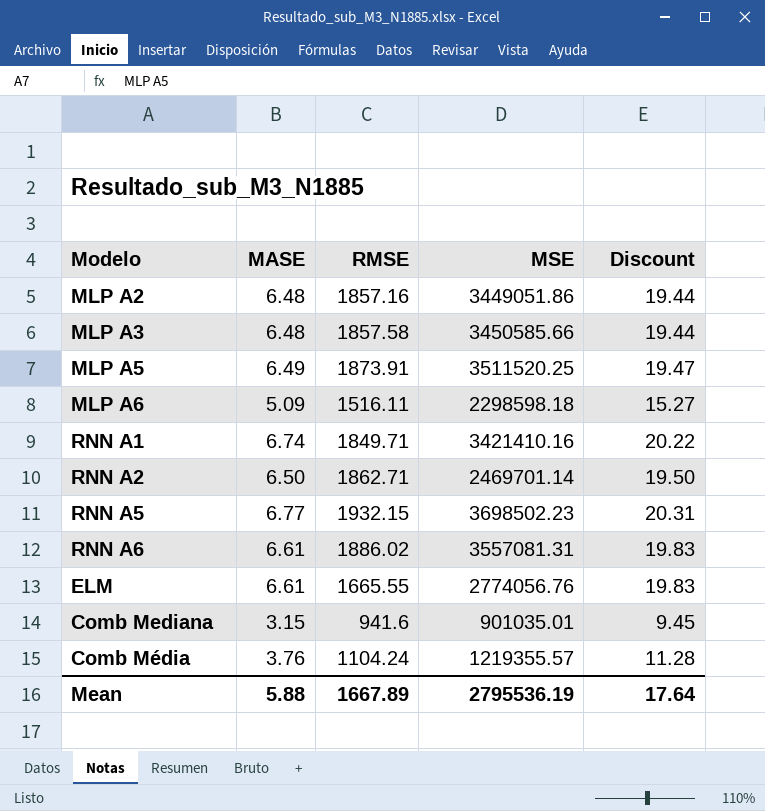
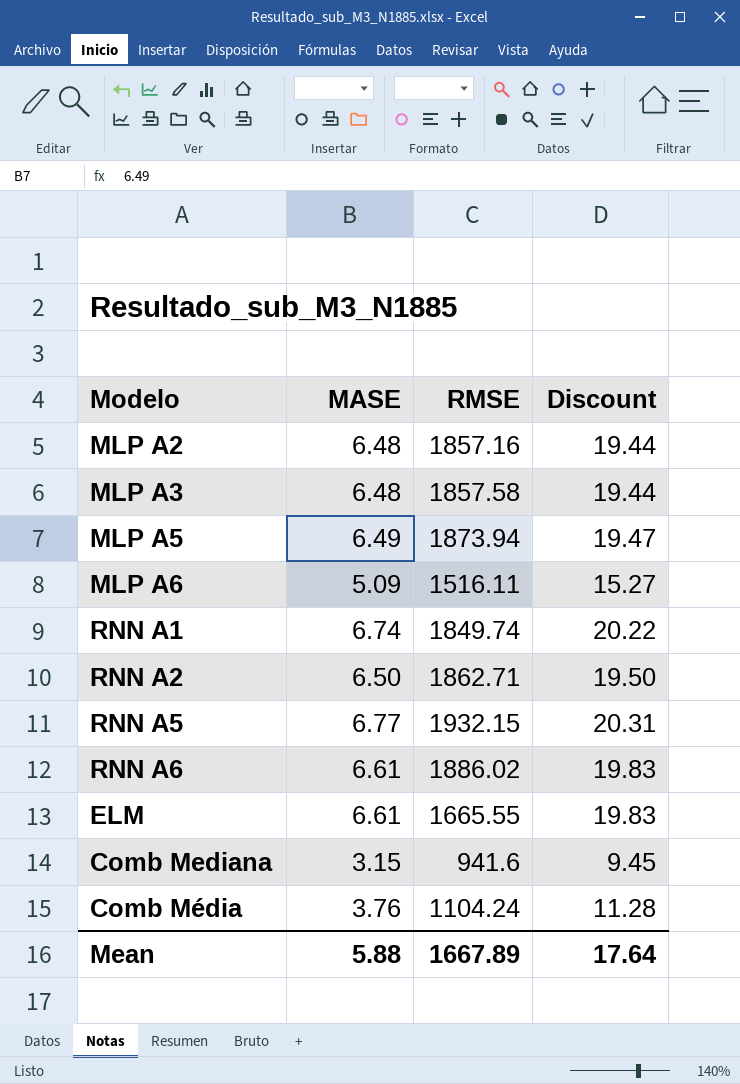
column MSE | position: 4 -> none
MLP A5 | RMSE: 1873.91 -> 1873.94
RNN A1 | RMSE: 1849.71 -> 1849.74

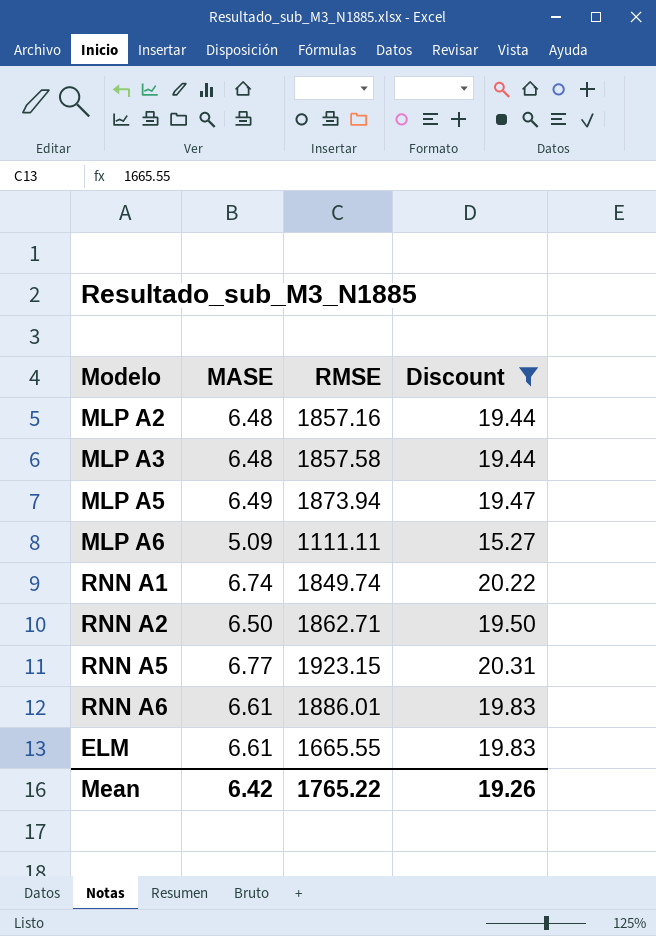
filter: none -> Discount >= 15.27
MLP A6 | RMSE: 1516.11 -> 1111.11
RNN A5 | RMSE: 1932.15 -> 1923.15
RNN A6 | RMSE: 1886.02 -> 1886.01
Mean | MASE: 5.88 -> 6.42
Mean | RMSE: 1667.89 -> 1765.22
Mean | Discount: 17.64 -> 19.26

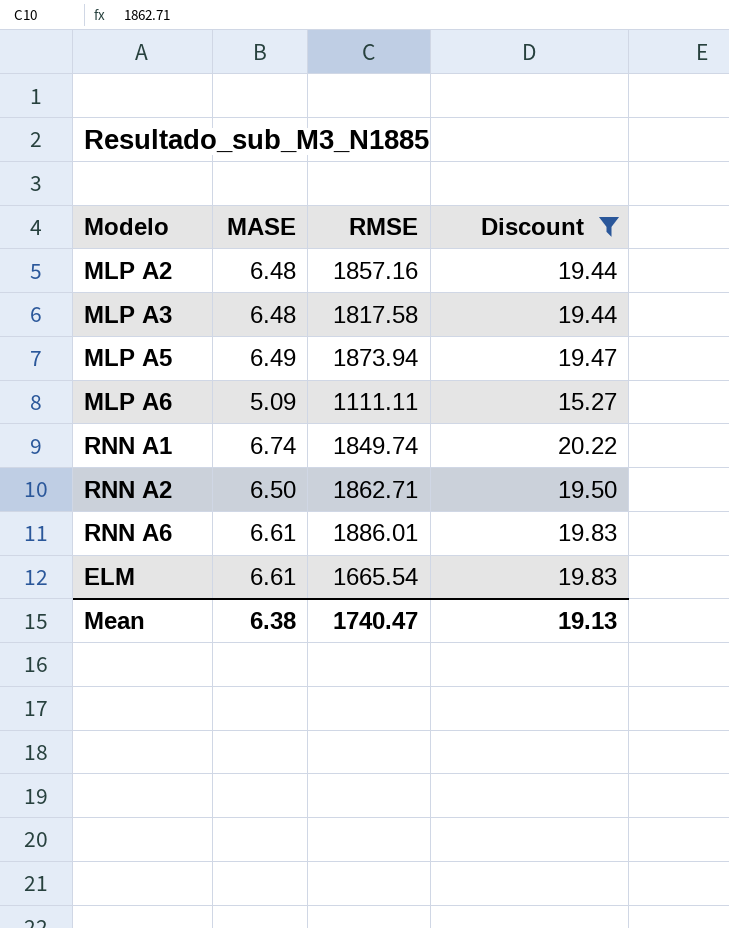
row RNN A5: 6.77 | 1923.15 | 20.31 -> none
MLP A3 | RMSE: 1857.58 -> 1817.58
ELM | RMSE: 1665.55 -> 1665.54
Mean | MASE: 6.42 -> 6.38
Mean | RMSE: 1765.22 -> 1740.47
Mean | Discount: 19.26 -> 19.13

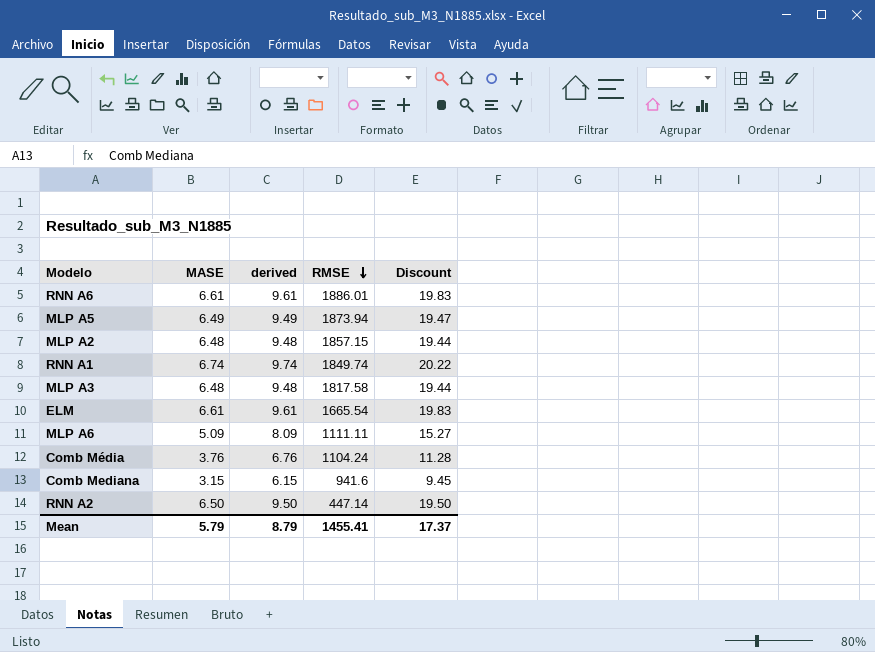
filter: Discount >= 15.27 -> none
row order: none -> RMSE descending
column derived | formula: none -> [MASE] + 3
MLP A2 | RMSE: 1857.16 -> 1857.15
RNN A2 | RMSE: 1862.71 -> 447.14
Mean | MASE: 6.38 -> 5.79
Mean | RMSE: 1740.47 -> 1455.41
Mean | Discount: 19.13 -> 17.37

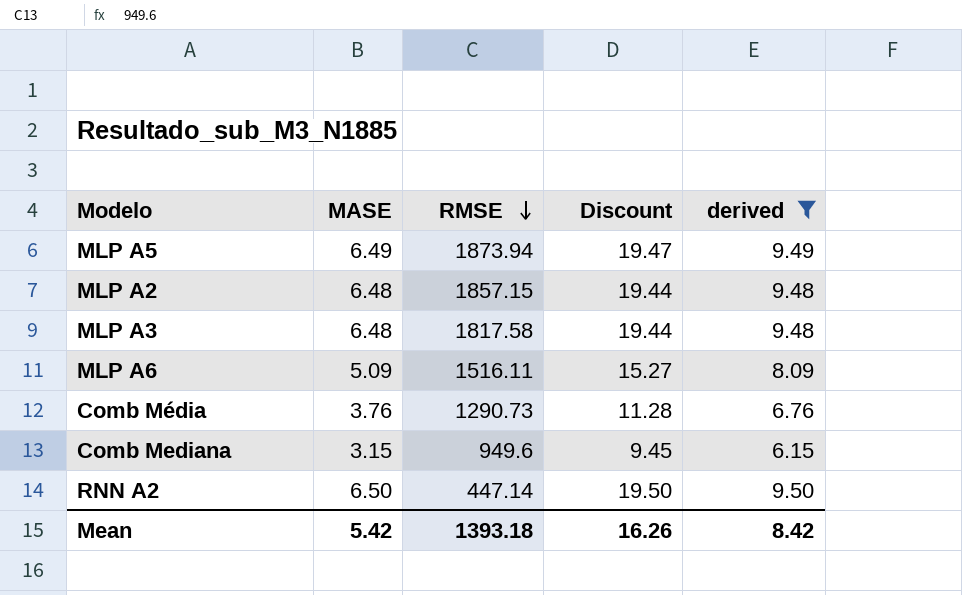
filter: none -> derived <= 9.50
column derived | position: 3 -> 5
MLP A6 | RMSE: 1111.11 -> 1516.11
Comb Média | RMSE: 1104.24 -> 1290.73
Comb Mediana | RMSE: 941.6 -> 949.6
Mean | MASE: 5.79 -> 5.42
Mean | RMSE: 1455.41 -> 1393.18
Mean | Discount: 17.37 -> 16.26
Mean | derived: 8.79 -> 8.42

